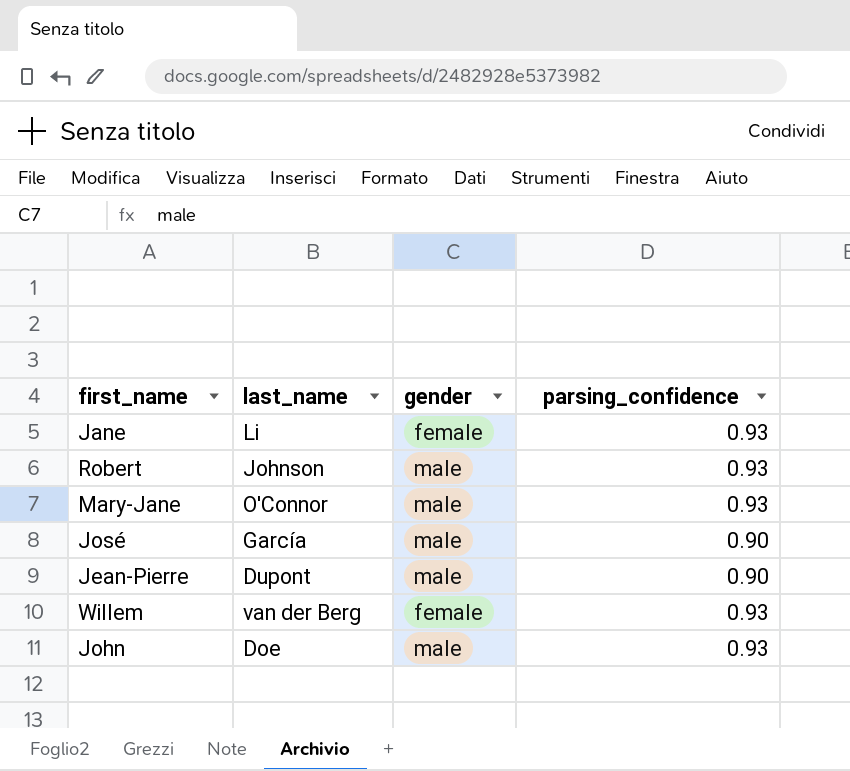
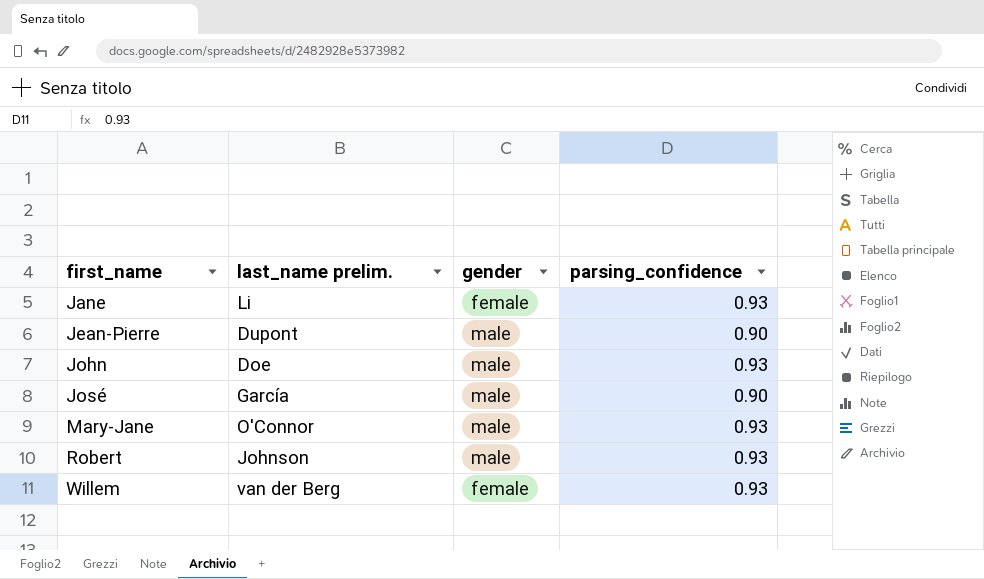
row order: none -> first_name ascending
column name: last_name -> last_name prelim.

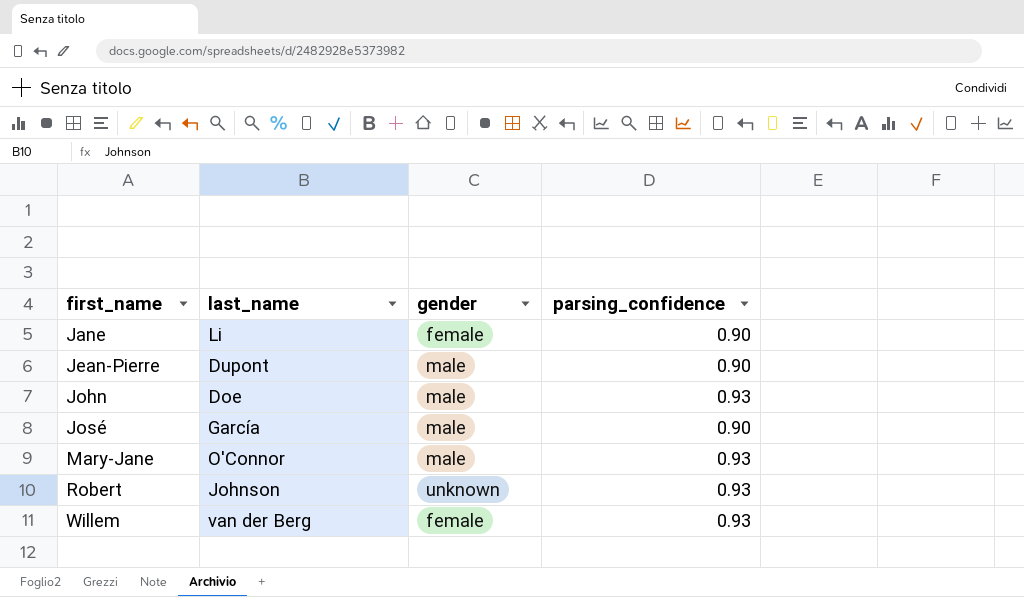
column name: last_name prelim. -> last_name
Jane | parsing_confidence: 0.93 -> 0.90
Robert | gender: male -> unknown

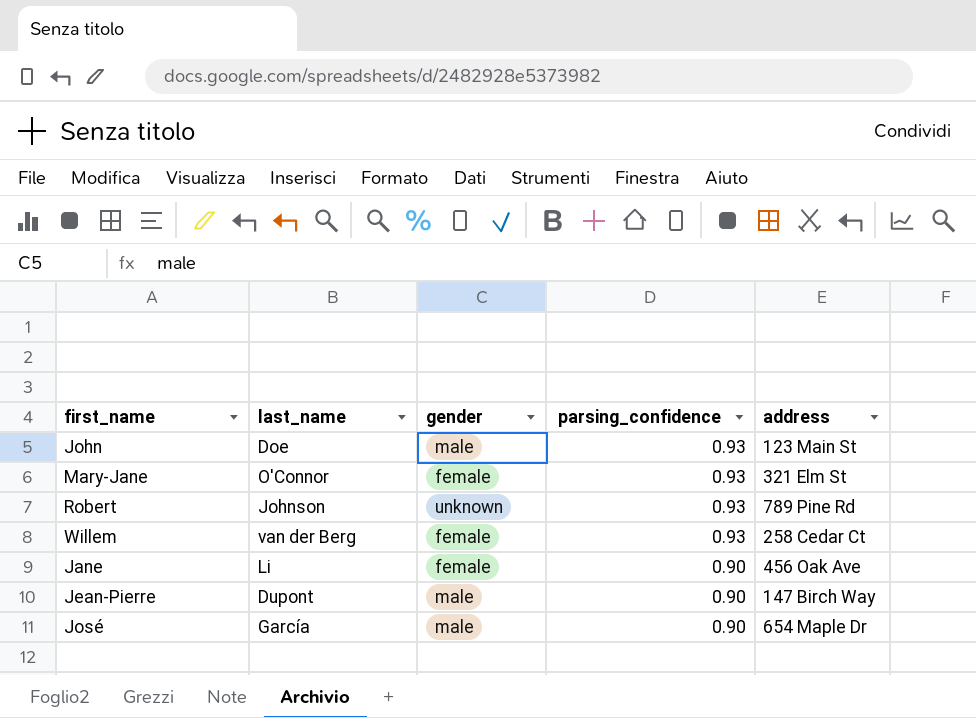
row order: first_name ascending -> parsing_confidence descending
column address | position: none -> 5
Mary-Jane | gender: male -> female

